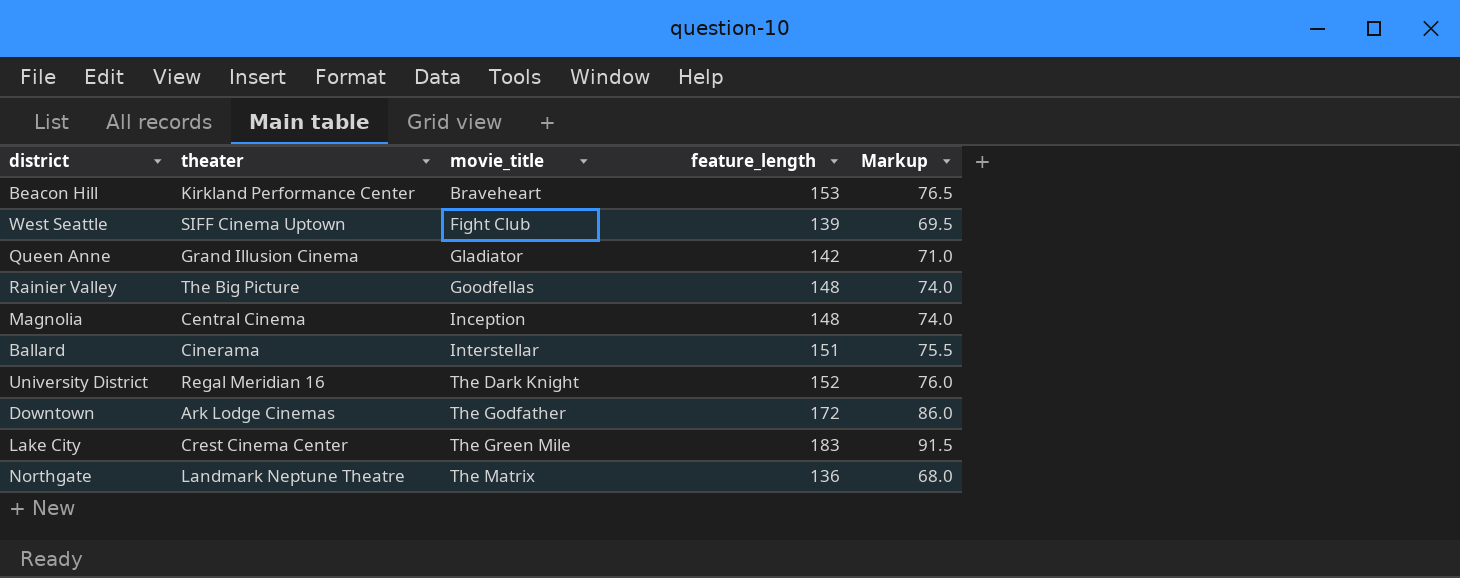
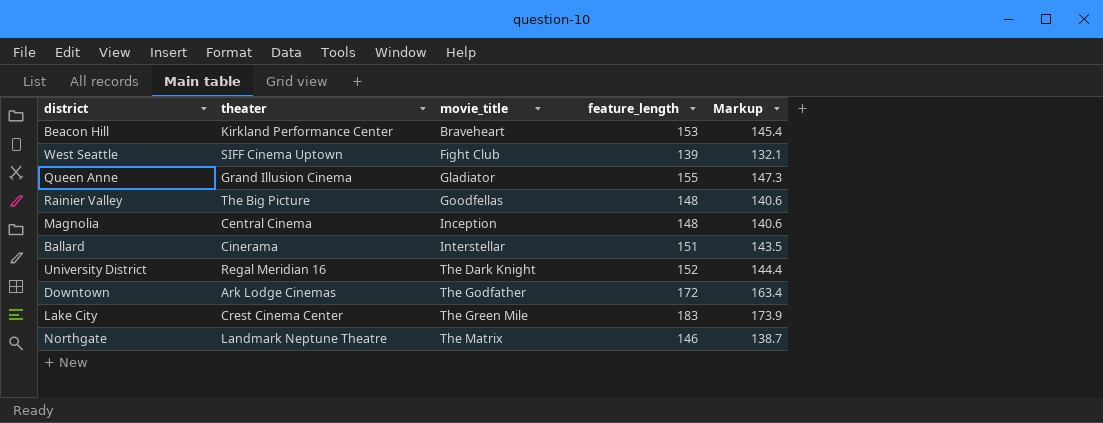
column Markup | formula: [feature_length] * 0.5 -> [feature_length] * 0.95
Queen Anne | feature_length: 142 -> 155
Northgate | feature_length: 136 -> 146

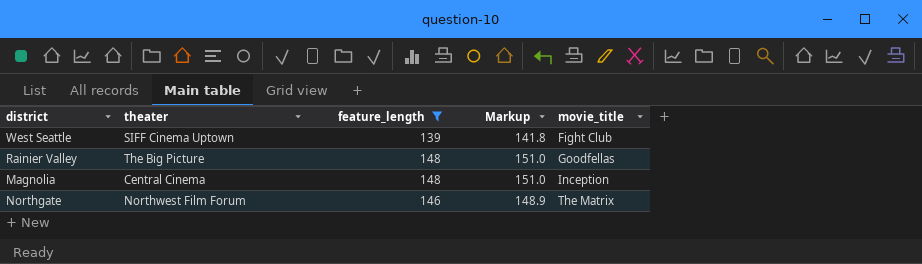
filter: none -> feature_length <= 148
column Markup | formula: [feature_length] * 0.95 -> [feature_length] * 1.02
column movie_title | position: 3 -> 5
Northgate | theater: Landmark Neptune Theatre -> Northwest Film Forum

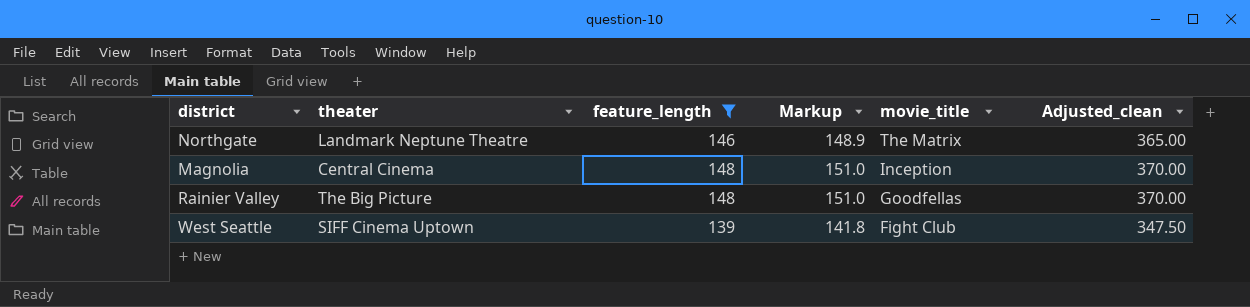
row order: movie_title ascending -> movie_title descending
column Adjusted_clean | formula: none -> [feature_length] * 2.5
Northgate | theater: Northwest Film Forum -> Landmark Neptune Theatre

